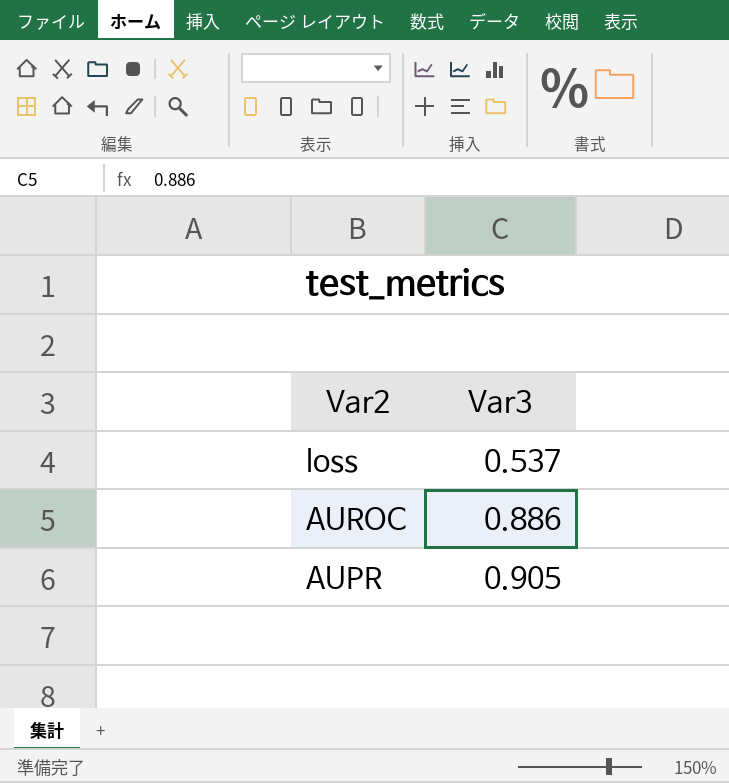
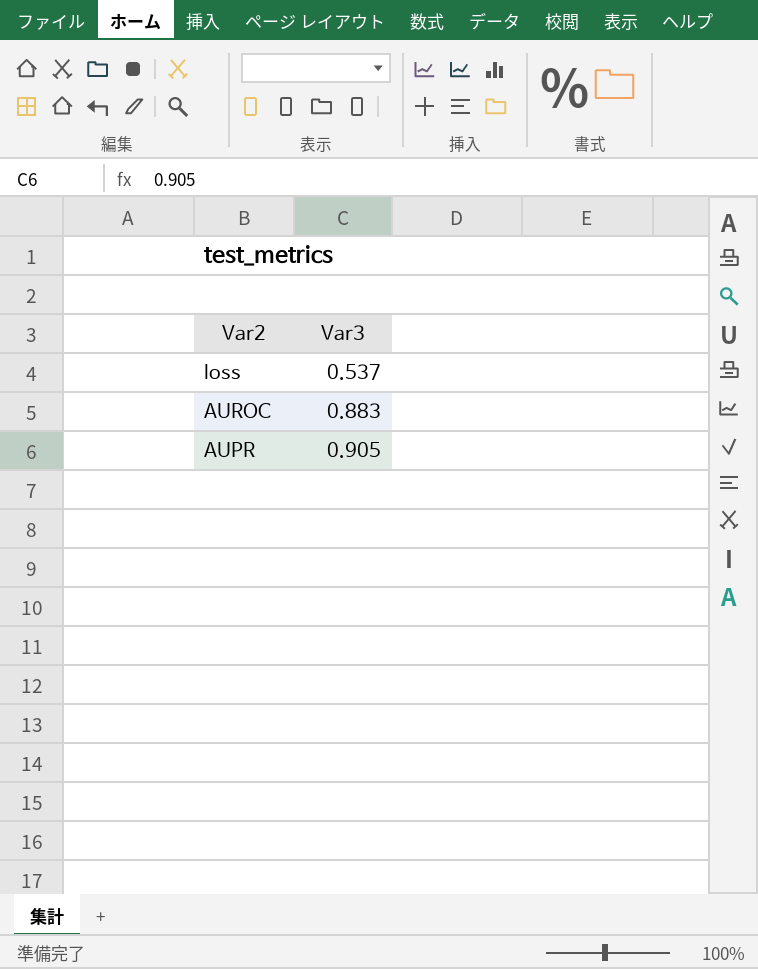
AUROC | Var3: 0.886 -> 0.883

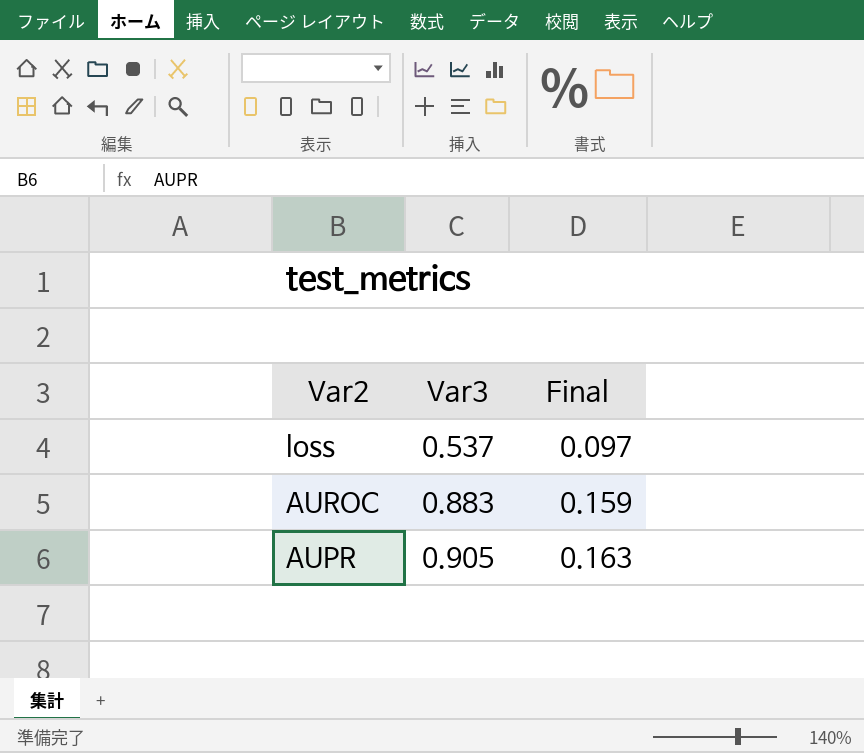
column Final | formula: none -> [Var3] * 0.18

